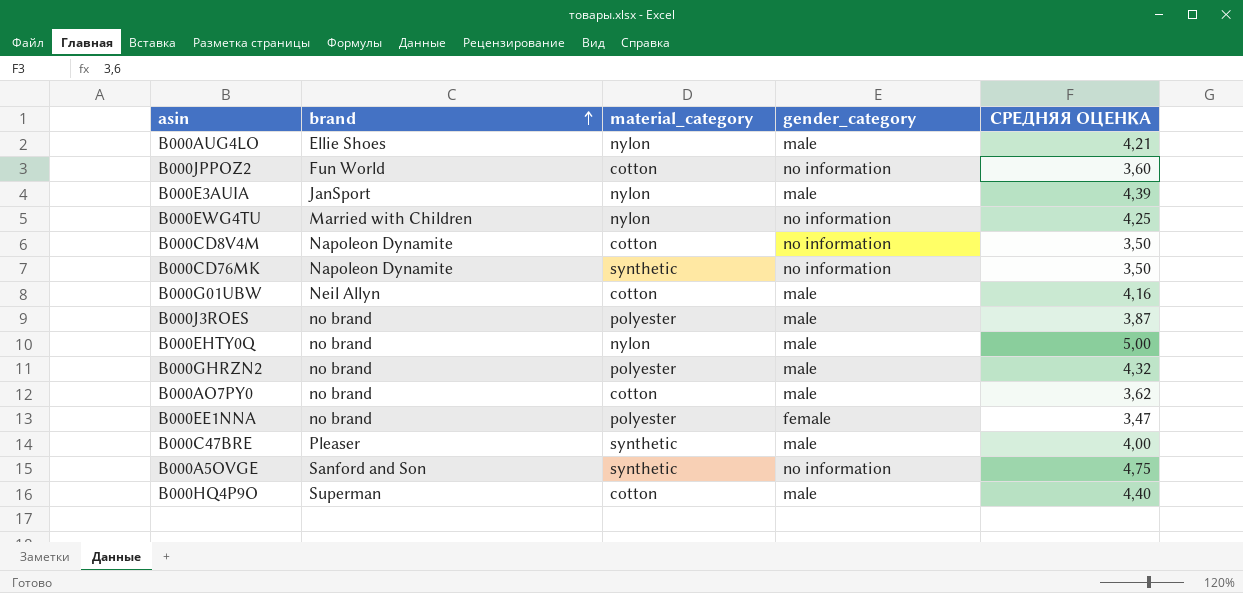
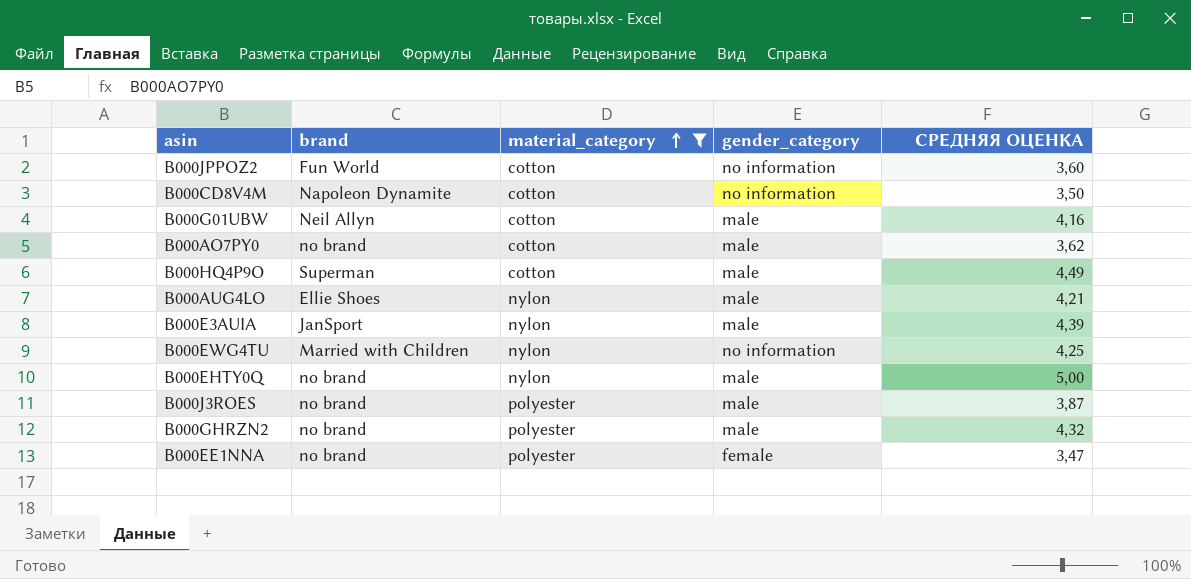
filter: none -> material_category != synthetic
row order: brand ascending -> material_category ascending
B000HQ4P9O | СРЕДНЯЯ ОЦЕНКА: 4,40 -> 4,49

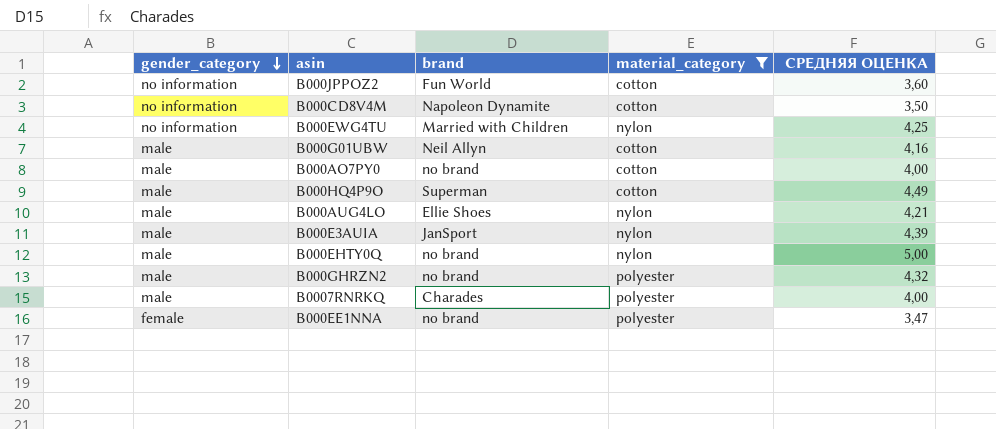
row order: material_category ascending -> gender_category descending
column gender_category | position: 4 -> 1
row B000J3ROES: no brand | polyester | male | 3,87 -> none
B000AO7PY0 | СРЕДНЯЯ ОЦЕНКА: 3,62 -> 4,00
row B0007RNRKQ: none -> male | Charades | polyester | 4,00

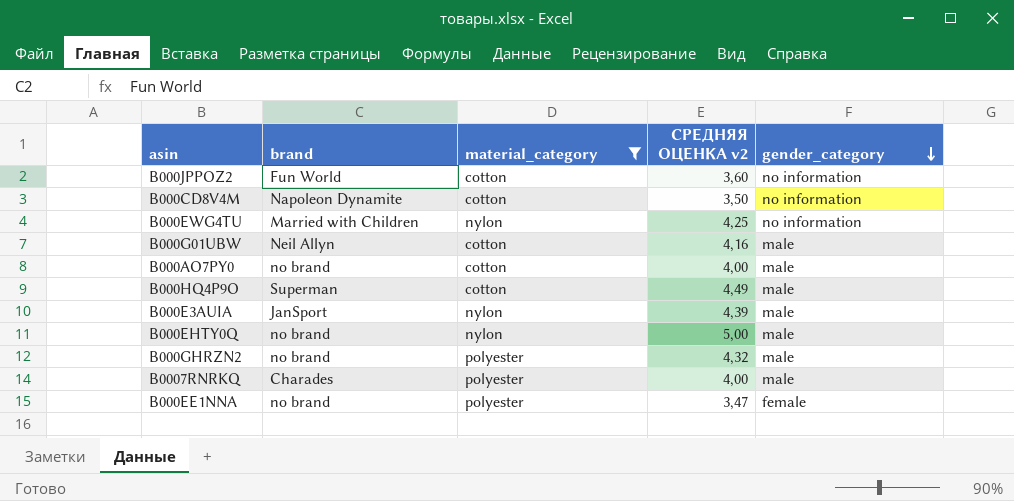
column name: СРЕДНЯЯ ОЦЕНКА -> СРЕДНЯЯ ОЦЕНКА v2
column gender_category | position: 1 -> 5
row B000AUG4LO: male | Ellie Shoes | nylon | 4,21 -> none

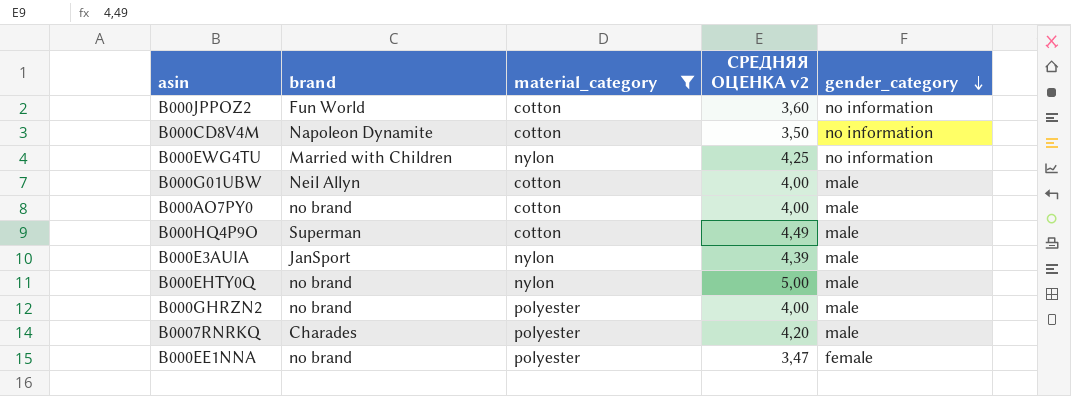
B000G01UBW | СРЕДНЯЯ ОЦЕНКА v2: 4,16 -> 4,00
B000GHRZN2 | СРЕДНЯЯ ОЦЕНКА v2: 4,32 -> 4,00
B0007RNRKQ | СРЕДНЯЯ ОЦЕНКА v2: 4,00 -> 4,20

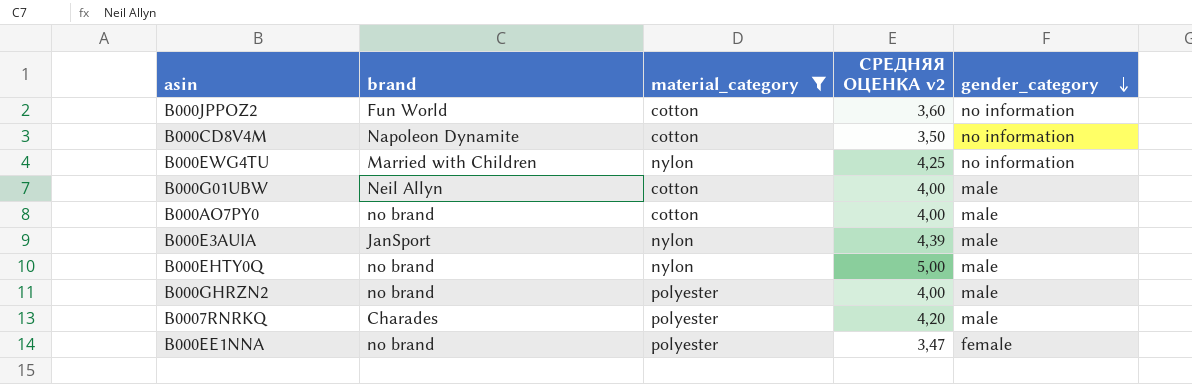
row B000HQ4P9O: Superman | cotton | 4,49 | male -> none

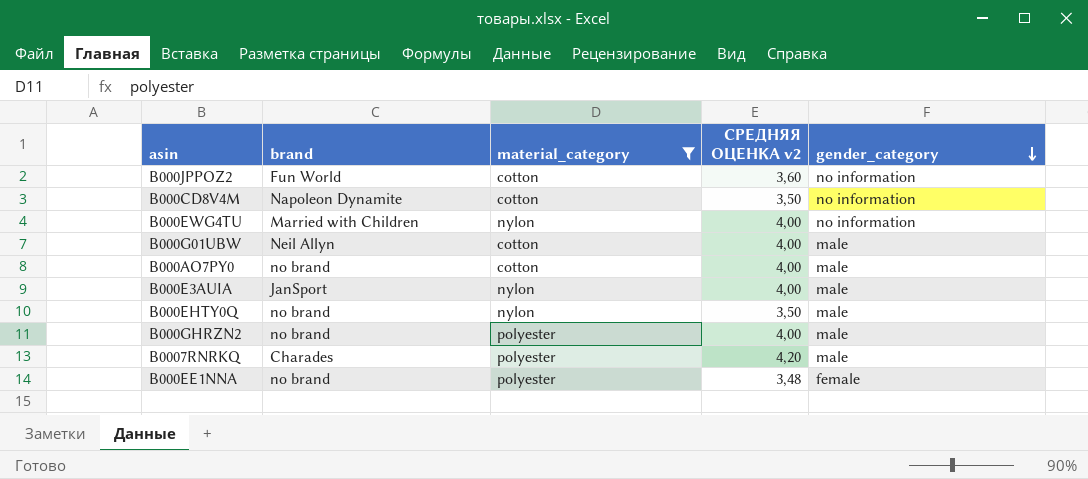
B000EWG4TU | СРЕДНЯЯ ОЦЕНКА v2: 4,25 -> 4,00
B000E3AUIA | СРЕДНЯЯ ОЦЕНКА v2: 4,39 -> 4,00
B000EHTY0Q | СРЕДНЯЯ ОЦЕНКА v2: 5,00 -> 3,50
B000EE1NNA | СРЕДНЯЯ ОЦЕНКА v2: 3,47 -> 3,48

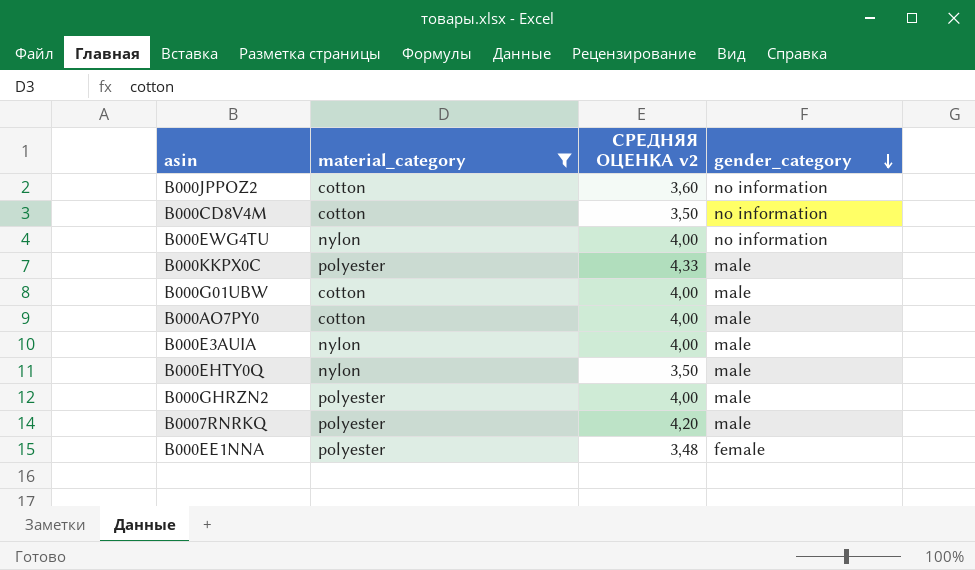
column brand | position: 2 -> none
row B000KKPX0C: none -> polyester | 4,33 | male

